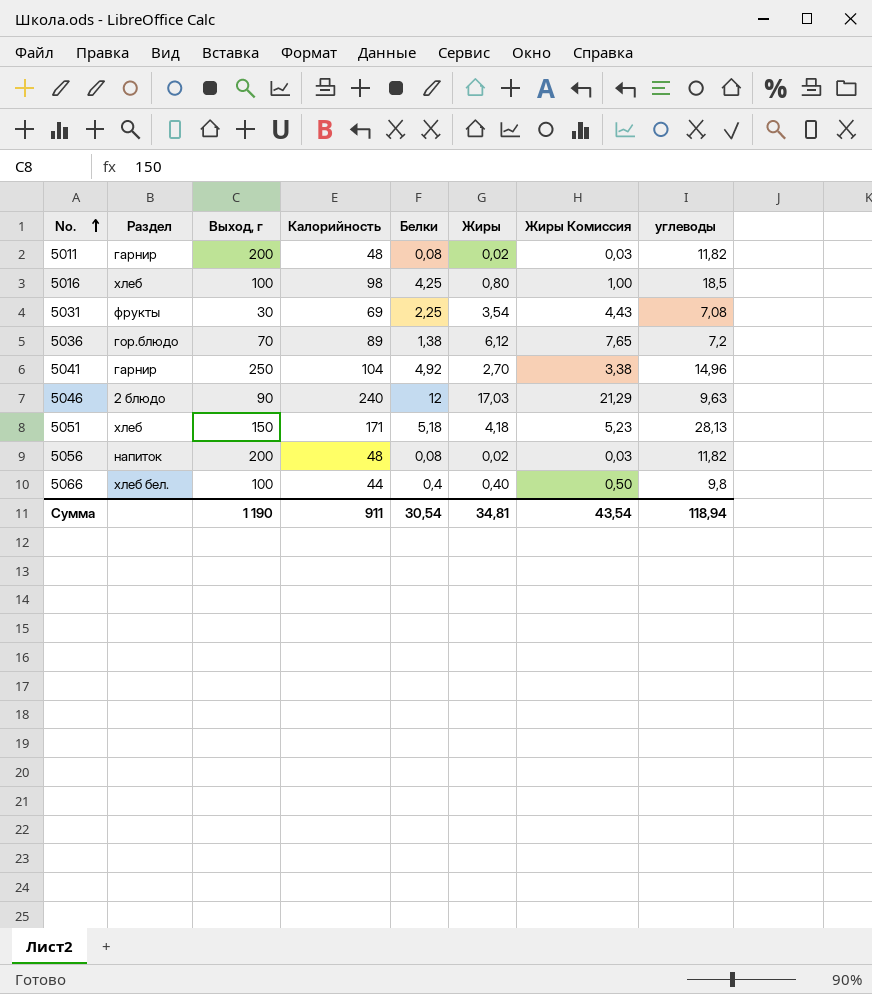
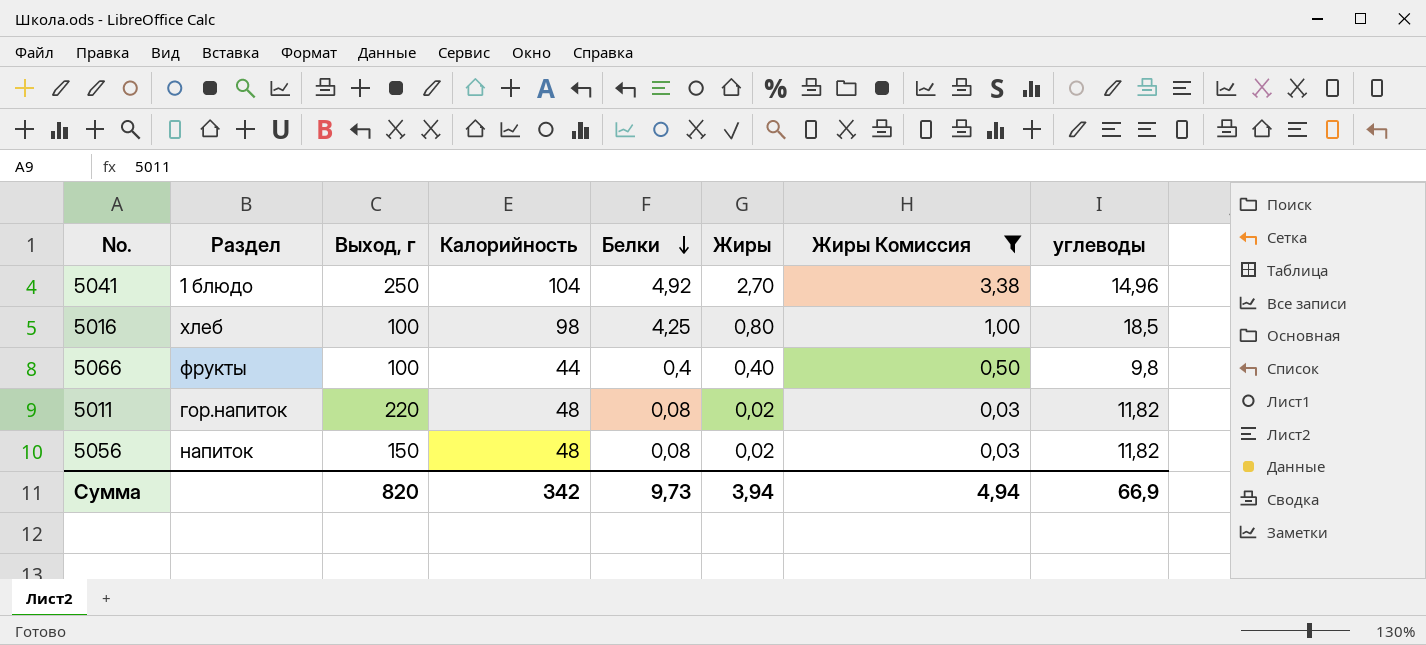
filter: none -> Жиры Комиссия <= 3,38
row order: No. ascending -> Белки descending
5041 | Раздел: гарнир -> 1 блюдо
5066 | Раздел: хлеб бел. -> фрукты
5011 | Раздел: гарнир -> гор.напиток
5011 | Выход, г: 200 -> 220
5056 | Выход, г: 200 -> 150
Сумма | Выход, г: 1 190 -> 820
Сумма | Калорийность: 911 -> 342
Сумма | Белки: 30,54 -> 9,73
Сумма | Жиры: 34,81 -> 3,94
Сумма | Жиры Комиссия: 43,54 -> 4,94
Сумма | углеводы: 118,94 -> 66,9

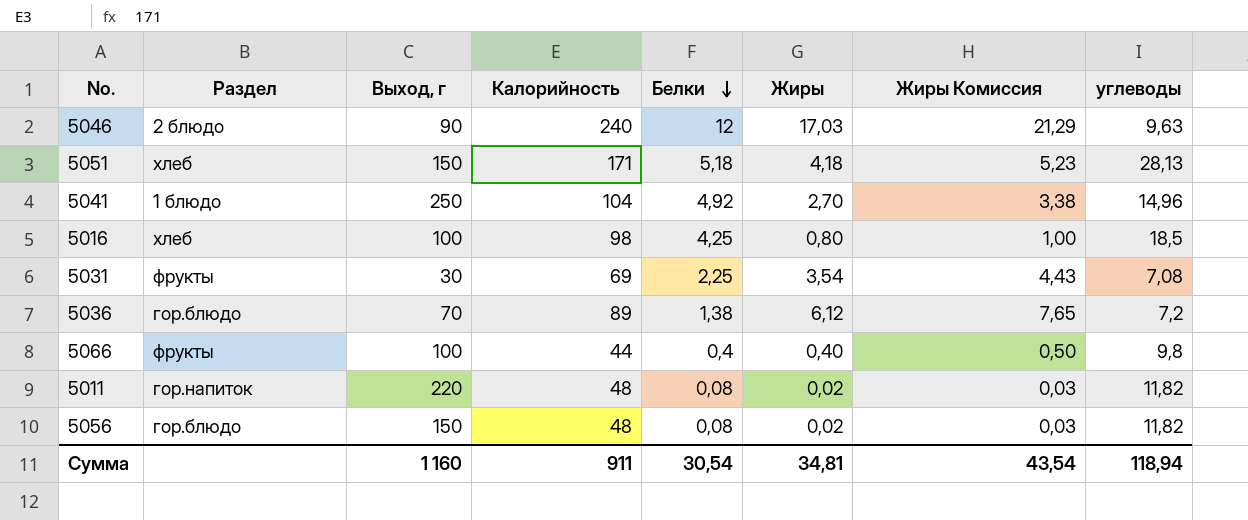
filter: Жиры Комиссия <= 3,38 -> none
5056 | Раздел: напиток -> гор.блюдо
Сумма | Выход, г: 820 -> 1 160
Сумма | Калорийность: 342 -> 911
Сумма | Белки: 9,73 -> 30,54
Сумма | Жиры: 3,94 -> 34,81
Сумма | Жиры Комиссия: 4,94 -> 43,54
Сумма | углеводы: 66,9 -> 118,94

